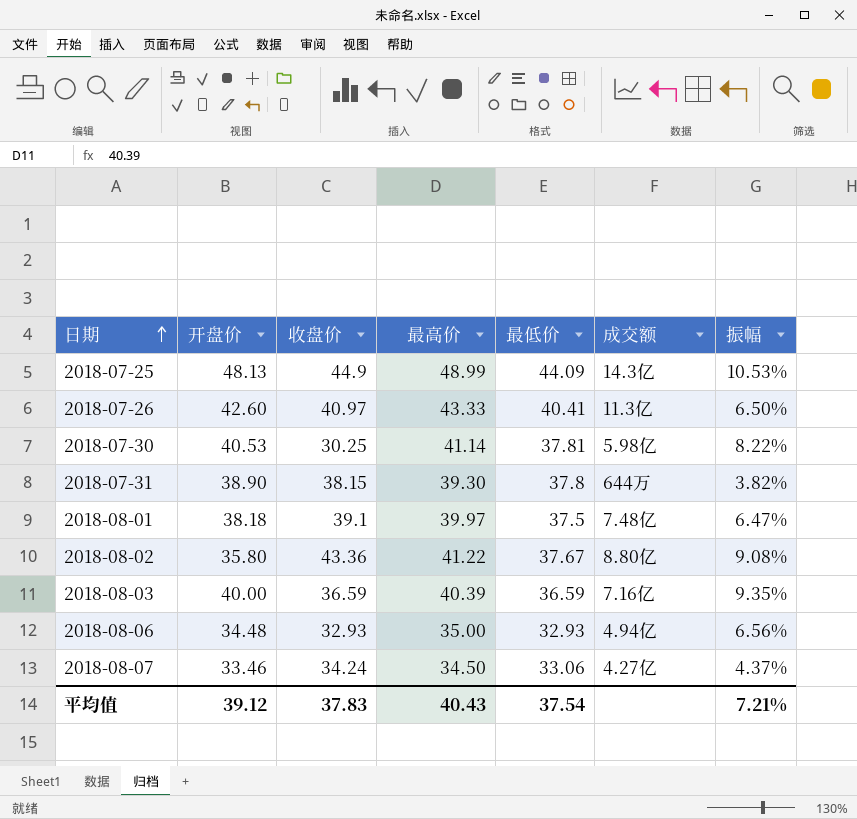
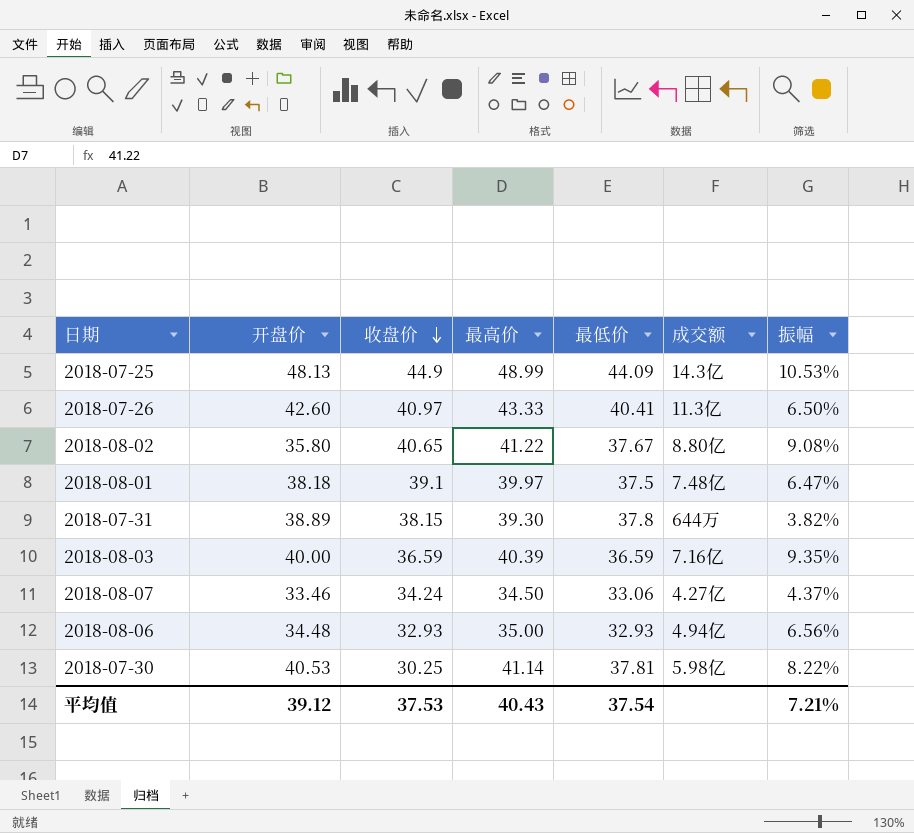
row order: 日期 ascending -> 收盘价 descending
2018-08-02 | 收盘价: 43.36 -> 40.65
2018-07-31 | 开盘价: 38.90 -> 38.89
平均值 | 收盘价: 37.83 -> 37.53

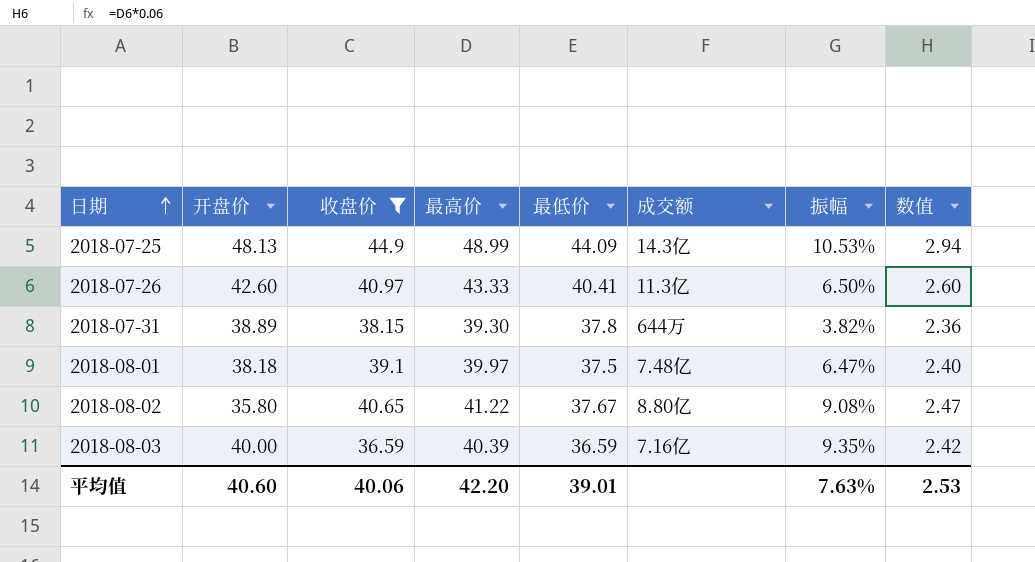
filter: none -> 收盘价 >= 36.59
row order: 收盘价 descending -> 日期 ascending
column 数值 | formula: none -> [最高价] * 0.06
平均值 | 开盘价: 39.12 -> 40.60
平均值 | 收盘价: 37.53 -> 40.06
平均值 | 最高价: 40.43 -> 42.20
平均值 | 最低价: 37.54 -> 39.01
平均值 | 振幅: 7.21% -> 7.63%

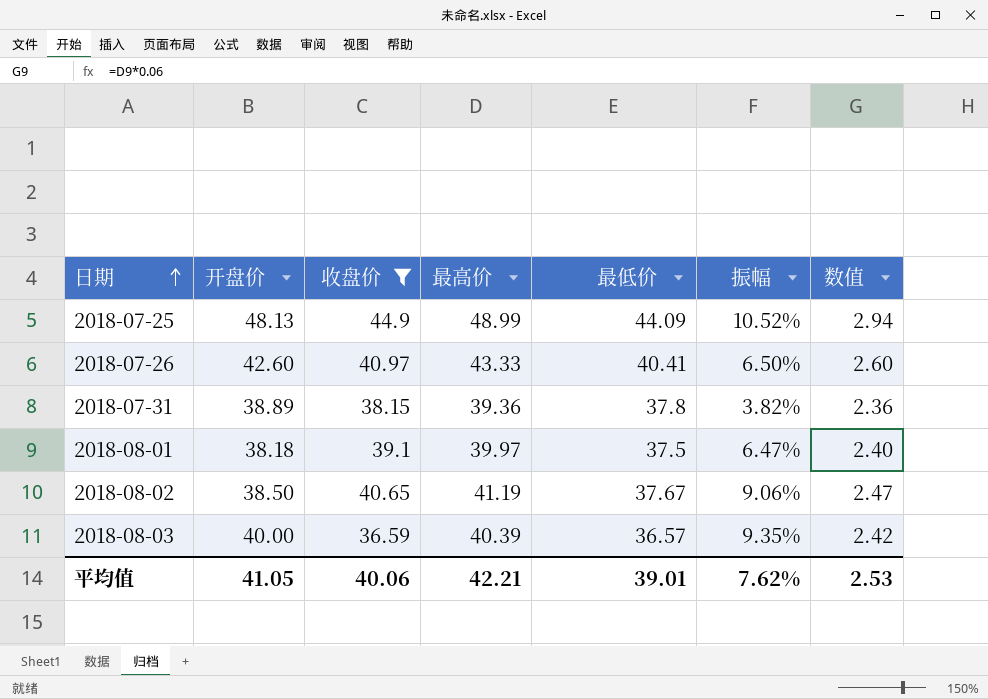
column 成交额 | position: 6 -> none
2018-07-25 | 振幅: 10.53% -> 10.52%
2018-07-31 | 最高价: 39.30 -> 39.36
2018-08-02 | 开盘价: 35.80 -> 38.50
2018-08-02 | 最高价: 41.22 -> 41.19
2018-08-02 | 振幅: 9.08% -> 9.06%
2018-08-03 | 最低价: 36.59 -> 36.57
平均值 | 开盘价: 40.60 -> 41.05
平均值 | 最高价: 42.20 -> 42.21
平均值 | 振幅: 7.63% -> 7.62%

